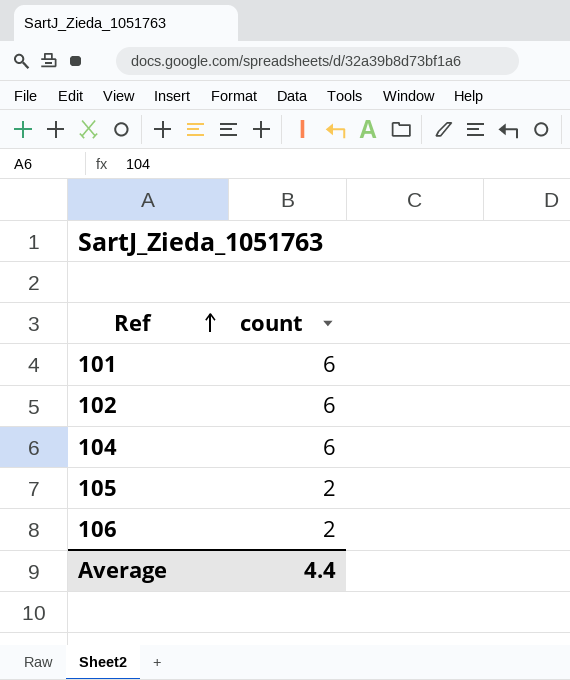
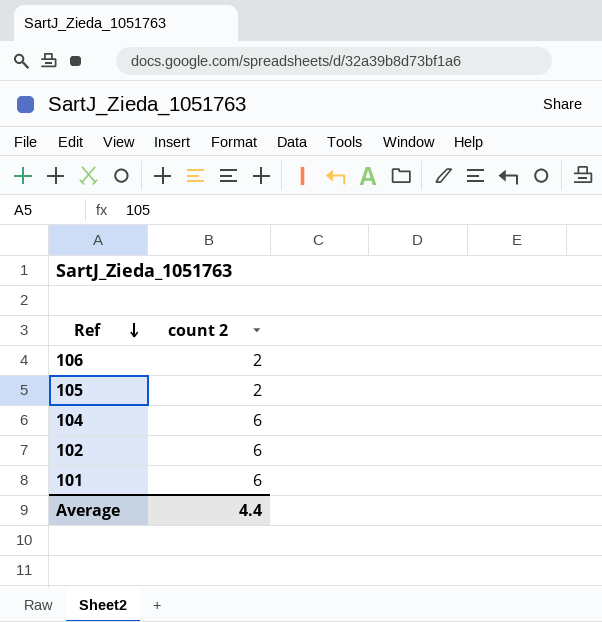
row order: Ref ascending -> Ref descending
column name: count -> count 2

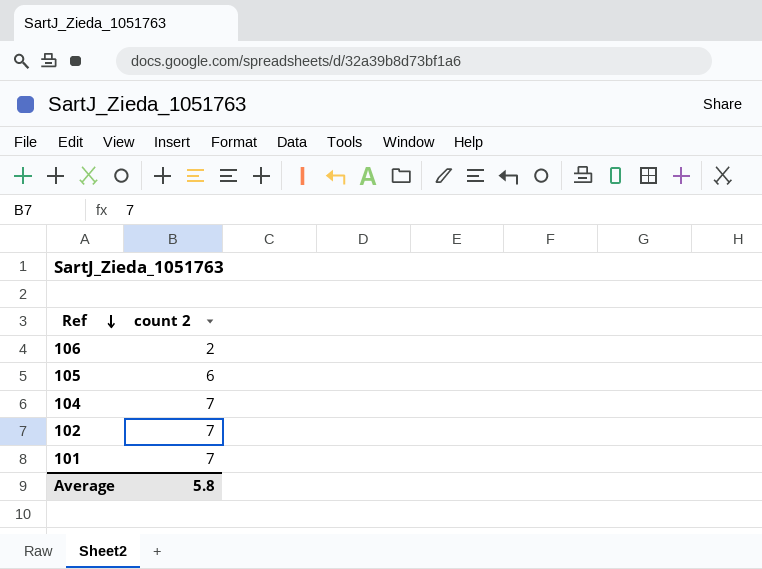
105 | count 2: 2 -> 6
104 | count 2: 6 -> 7
102 | count 2: 6 -> 7
101 | count 2: 6 -> 7
Average | count 2: 4.4 -> 5.8

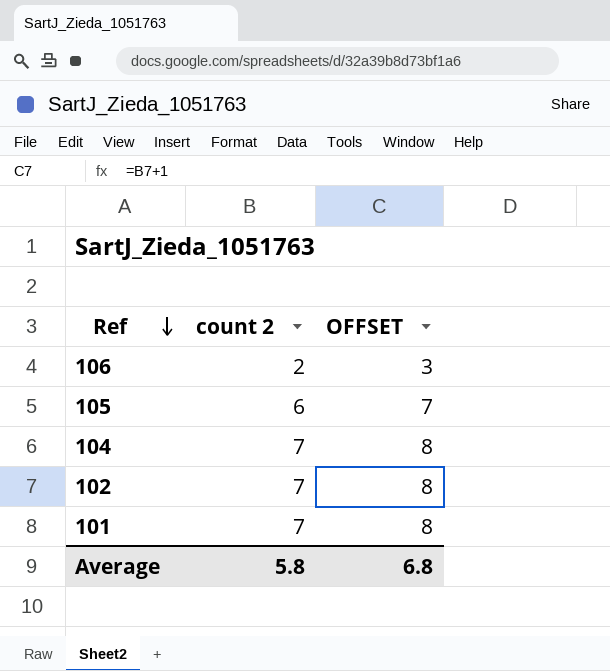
column OFFSET | formula: none -> [count 2] + 1

